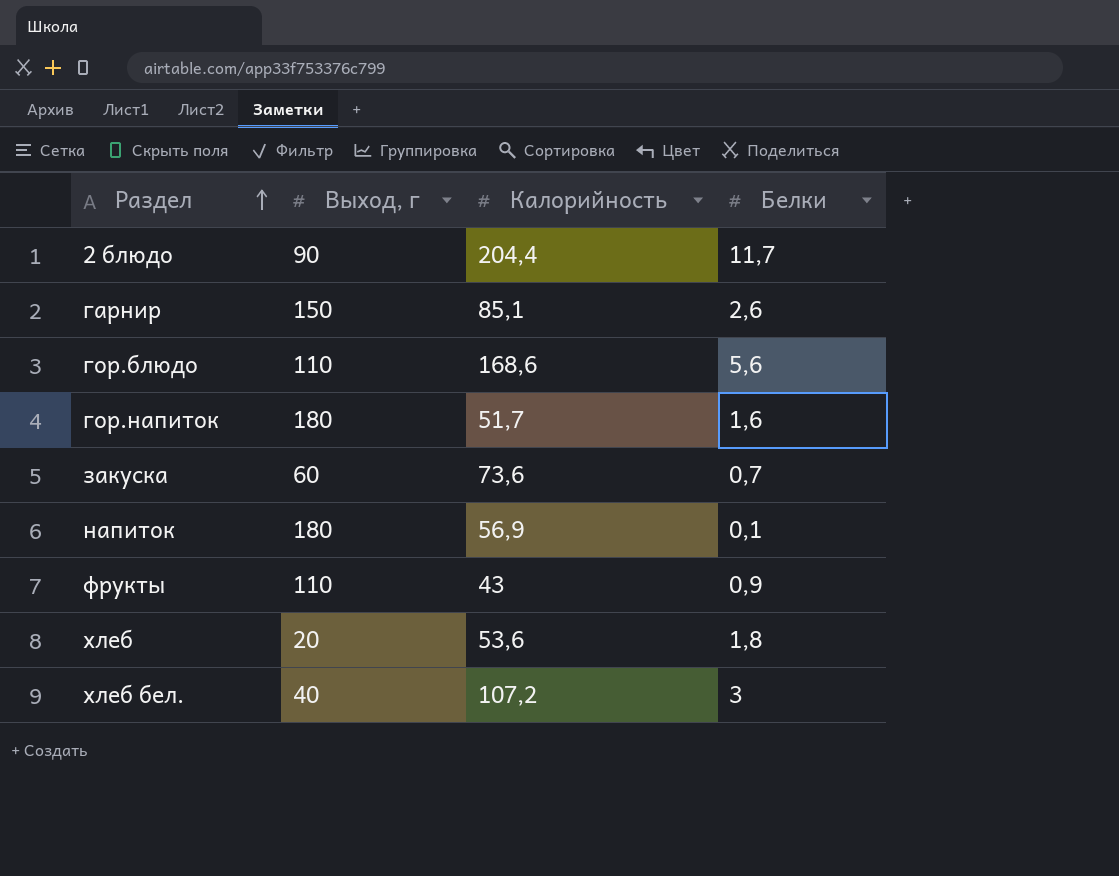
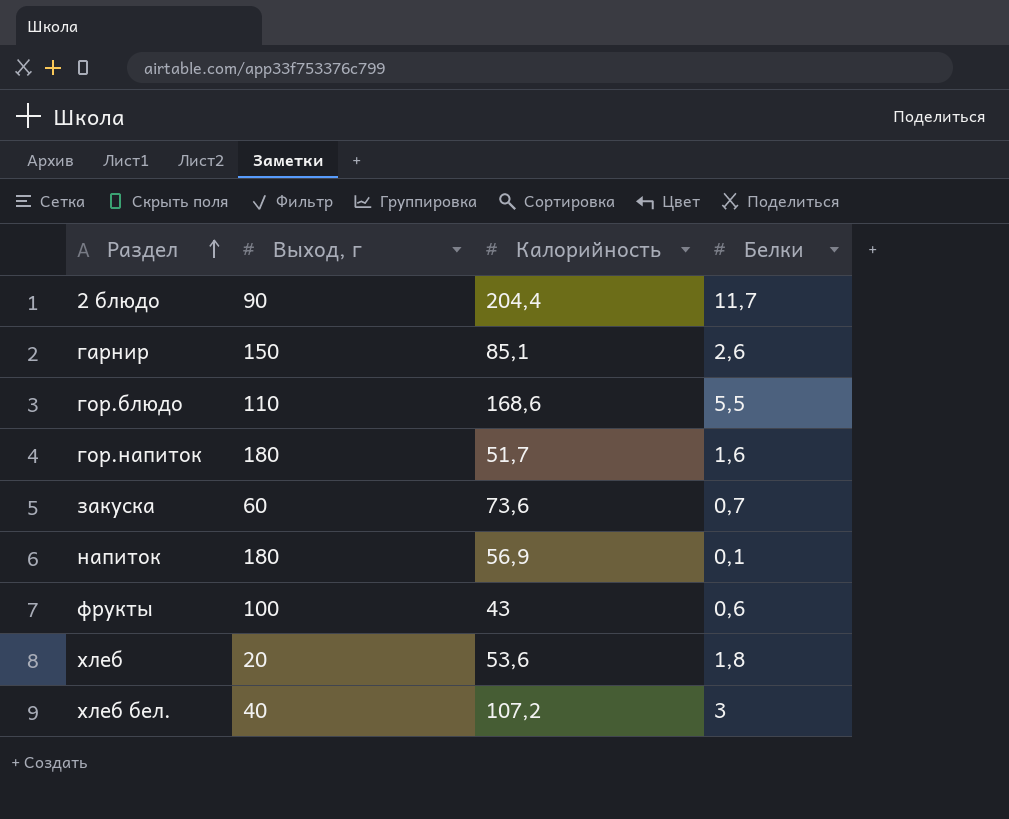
гор.блюдо | Белки: 5,6 -> 5,5
фрукты | Выход, г: 110 -> 100
фрукты | Белки: 0,9 -> 0,6

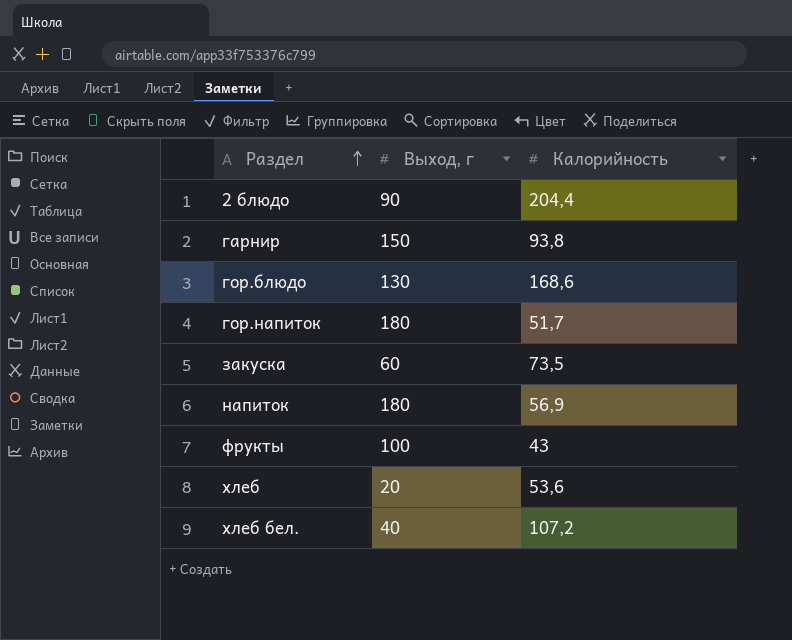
column Белки | position: 4 -> none
гарнир | Калорийность: 85,1 -> 93,8
гор.блюдо | Выход, г: 110 -> 130
закуска | Калорийность: 73,6 -> 73,5

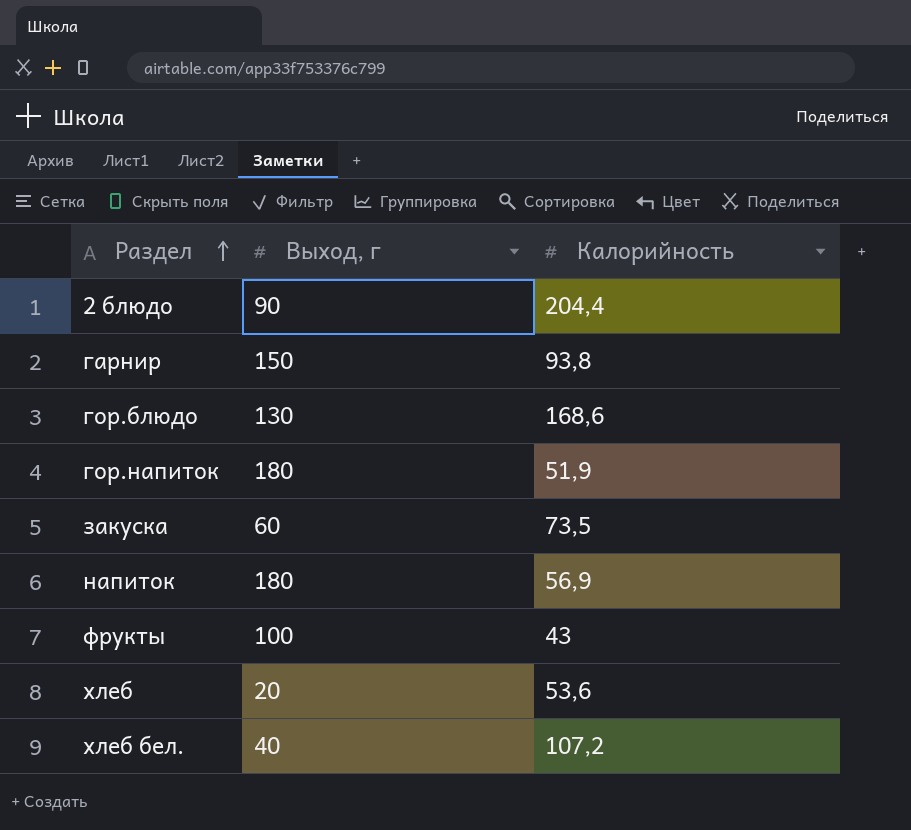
гор.напиток | Калорийность: 51,7 -> 51,9

